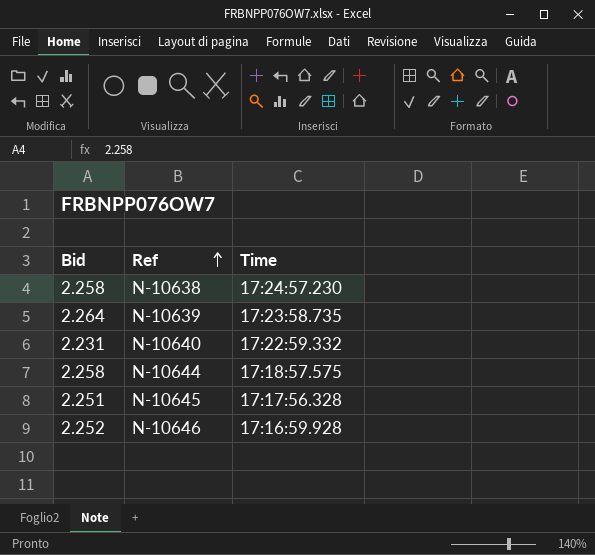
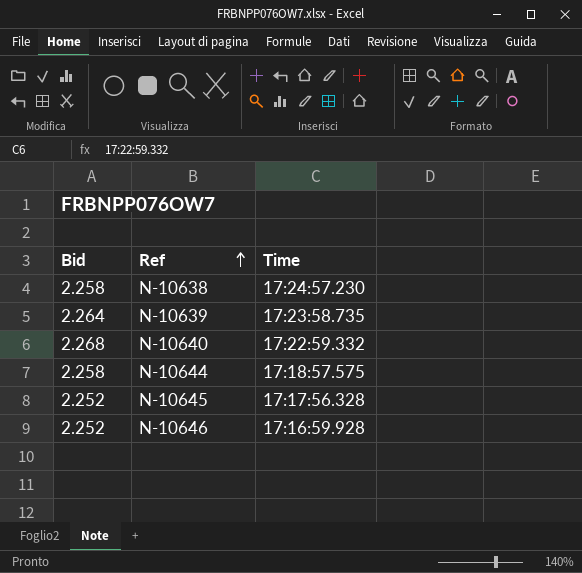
N-10640 | Bid: 2.231 -> 2.268
N-10645 | Bid: 2.251 -> 2.252

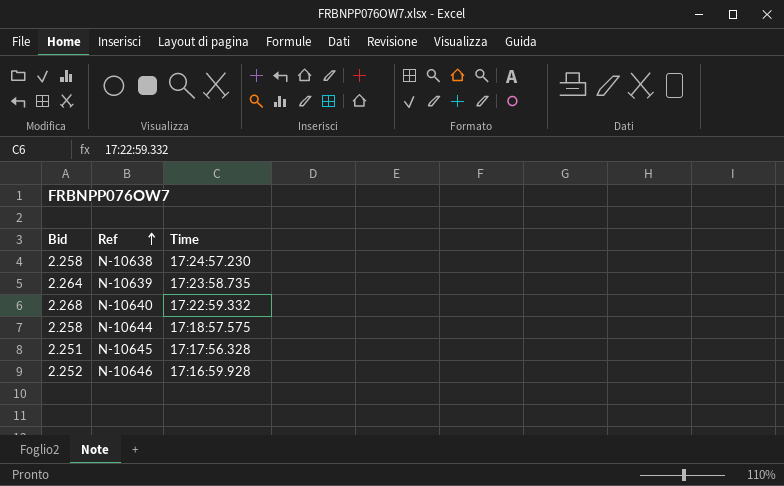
N-10645 | Bid: 2.252 -> 2.251

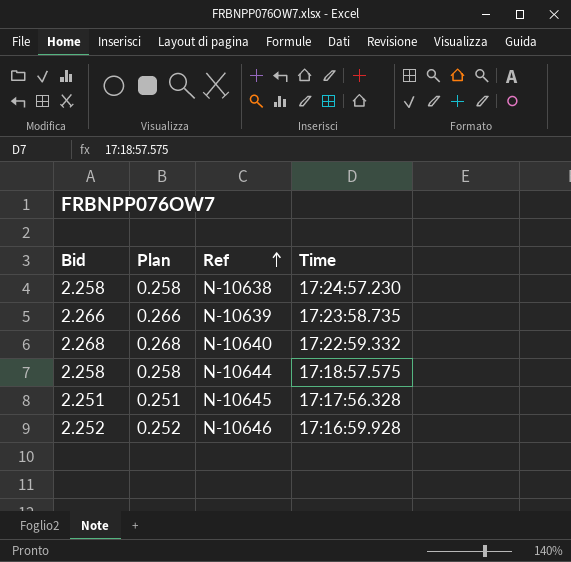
column Plan | formula: none -> [Bid] - 2
N-10639 | Bid: 2.264 -> 2.266

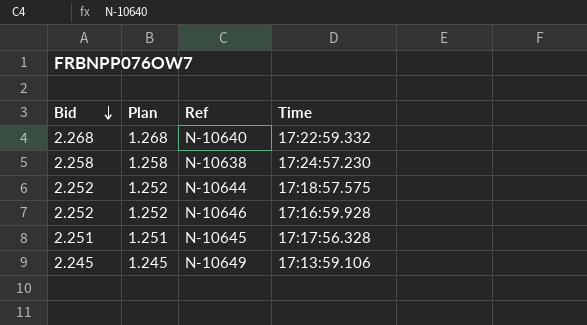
row order: Ref ascending -> Bid descending
column Plan | formula: [Bid] - 2 -> [Bid] - 1
row N-10639: 2.266 | 0.266 | 17:23:58.735 -> none
N-10644 | Bid: 2.258 -> 2.252
row N-10649: none -> 2.245 | 1.245 | 17:13:59.106

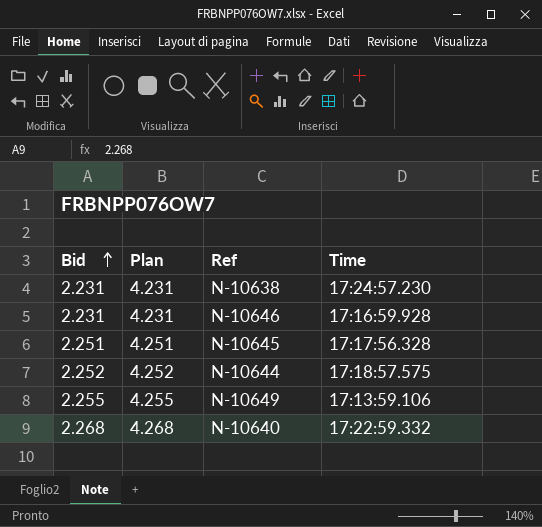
row order: Bid descending -> Bid ascending
column Plan | formula: [Bid] - 1 -> [Bid] + 2
N-10638 | Bid: 2.258 -> 2.231
N-10646 | Bid: 2.252 -> 2.231
N-10649 | Bid: 2.245 -> 2.255

